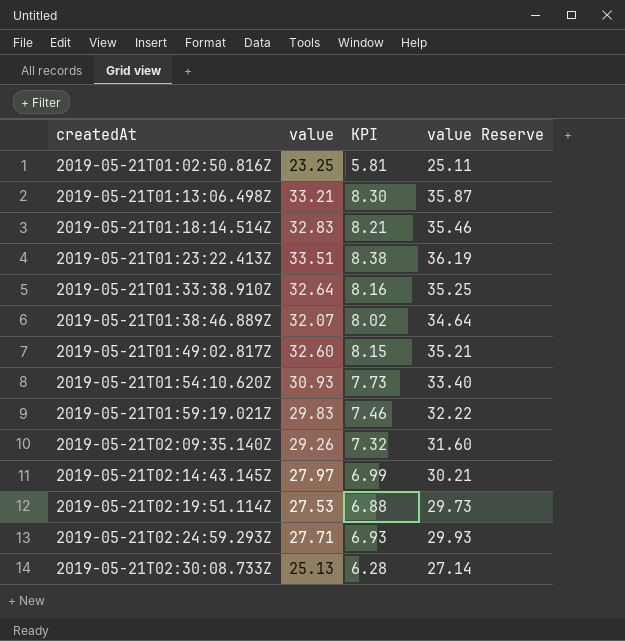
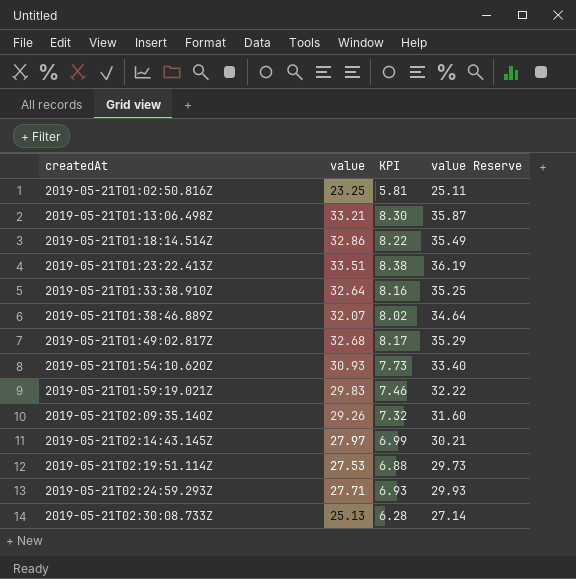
2019-05-21T01:18:14.514Z | value: 32.83 -> 32.86
2019-05-21T01:18:14.514Z | KPI: 8.21 -> 8.22
2019-05-21T01:18:14.514Z | value Reserve: 35.46 -> 35.49
2019-05-21T01:49:02.817Z | value: 32.60 -> 32.68
2019-05-21T01:49:02.817Z | KPI: 8.15 -> 8.17
2019-05-21T01:49:02.817Z | value Reserve: 35.21 -> 35.29

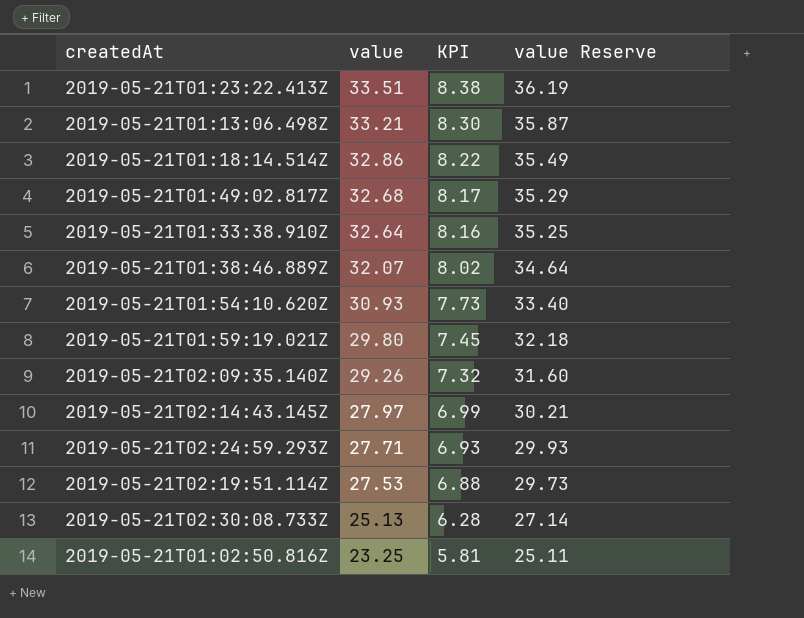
row order: createdAt ascending -> value descending
2019-05-21T01:59:19.021Z | value: 29.83 -> 29.80
2019-05-21T01:59:19.021Z | KPI: 7.46 -> 7.45
2019-05-21T01:59:19.021Z | value Reserve: 32.22 -> 32.18

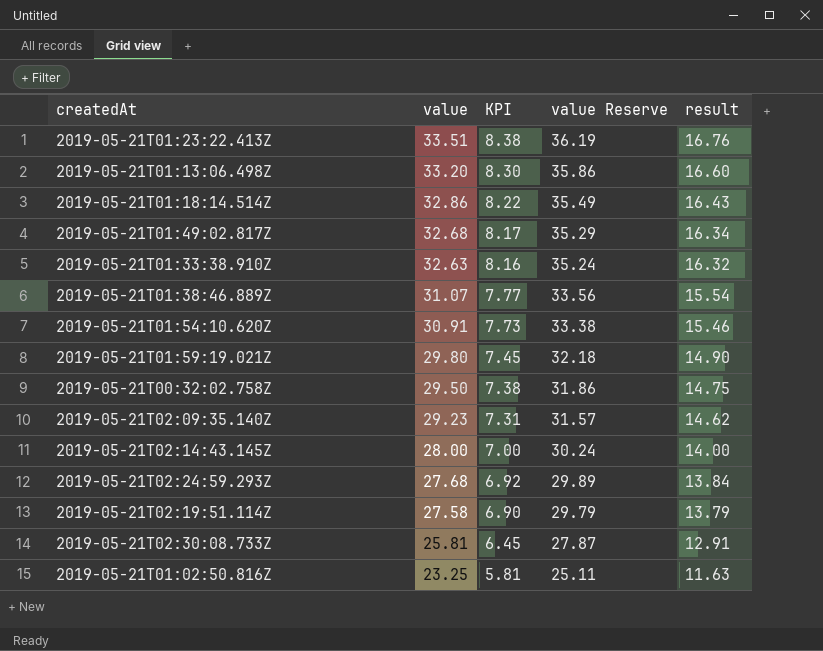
column result | formula: none -> [value] * 0.5
2019-05-21T01:13:06.498Z | value: 33.21 -> 33.20
2019-05-21T01:13:06.498Z | value Reserve: 35.87 -> 35.86
2019-05-21T01:33:38.910Z | value: 32.64 -> 32.63
2019-05-21T01:33:38.910Z | value Reserve: 35.25 -> 35.24
2019-05-21T01:38:46.889Z | value: 32.07 -> 31.07
2019-05-21T01:38:46.889Z | KPI: 8.02 -> 7.77
2019-05-21T01:38:46.889Z | value Reserve: 34.64 -> 33.56
2019-05-21T01:54:10.620Z | value: 30.93 -> 30.91
2019-05-21T01:54:10.620Z | value Reserve: 33.40 -> 33.38
row 2019-05-21T00:32:02.758Z: none -> 29.50 | 7.38 | 31.86 | 14.75
2019-05-21T02:09:35.140Z | value: 29.26 -> 29.23
2019-05-21T02:09:35.140Z | KPI: 7.32 -> 7.31
2019-05-21T02:09:35.140Z | value Reserve: 31.60 -> 31.57
2019-05-21T02:14:43.145Z | value: 27.97 -> 28.00
2019-05-21T02:14:43.145Z | KPI: 6.99 -> 7.00
2019-05-21T02:14:43.145Z | value Reserve: 30.21 -> 30.24
2019-05-21T02:24:59.293Z | value: 27.71 -> 27.68
2019-05-21T02:24:59.293Z | KPI: 6.93 -> 6.92
2019-05-21T02:24:59.293Z | value Reserve: 29.93 -> 29.89
2019-05-21T02:19:51.114Z | value: 27.53 -> 27.58
2019-05-21T02:19:51.114Z | KPI: 6.88 -> 6.90
2019-05-21T02:19:51.114Z | value Reserve: 29.73 -> 29.79
2019-05-21T02:30:08.733Z | value: 25.13 -> 25.81
2019-05-21T02:30:08.733Z | KPI: 6.28 -> 6.45
2019-05-21T02:30:08.733Z | value Reserve: 27.14 -> 27.87

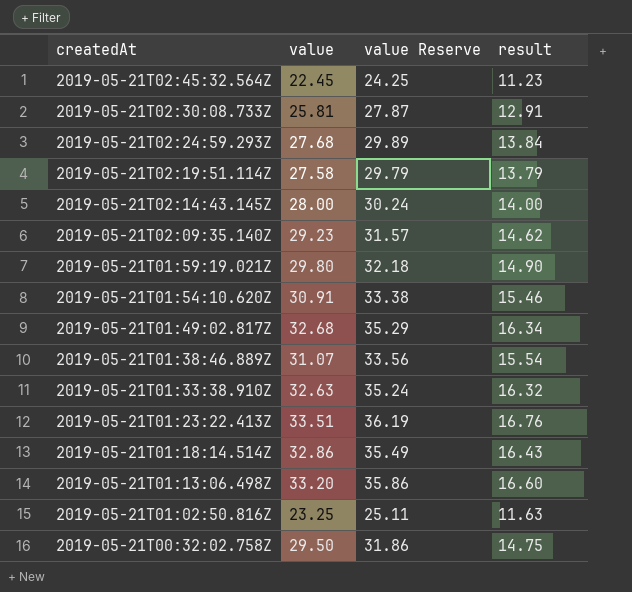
row order: value descending -> createdAt descending
column KPI | formula: [value] * 0.25 -> none
row 2019-05-21T02:45:32.564Z: none -> 22.45 | 24.25 | 11.23

